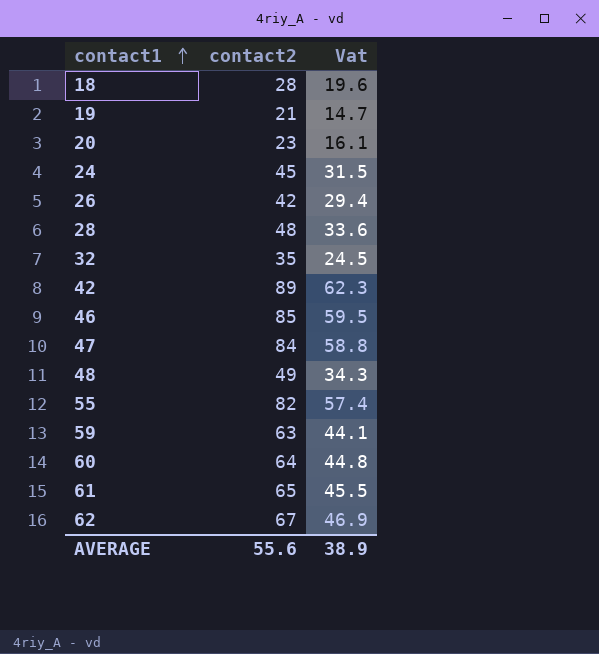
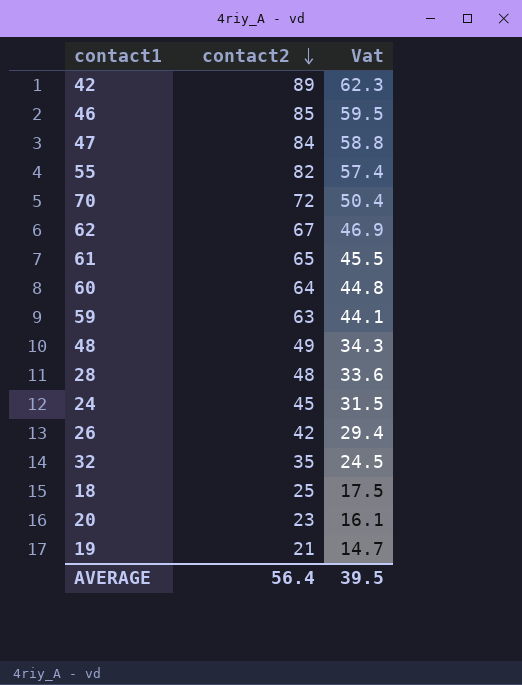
row order: contact1 ascending -> contact2 descending
row 70: none -> 72 | 50.4
18 | contact2: 28 -> 25
18 | Vat: 19.6 -> 17.5
AVERAGE | contact2: 55.6 -> 56.4
AVERAGE | Vat: 38.9 -> 39.5

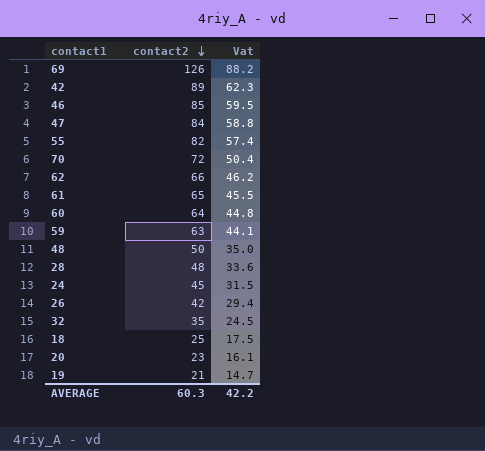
row 69: none -> 126 | 88.2
62 | contact2: 67 -> 66
62 | Vat: 46.9 -> 46.2
48 | contact2: 49 -> 50
48 | Vat: 34.3 -> 35.0
AVERAGE | contact2: 56.4 -> 60.3
AVERAGE | Vat: 39.5 -> 42.2

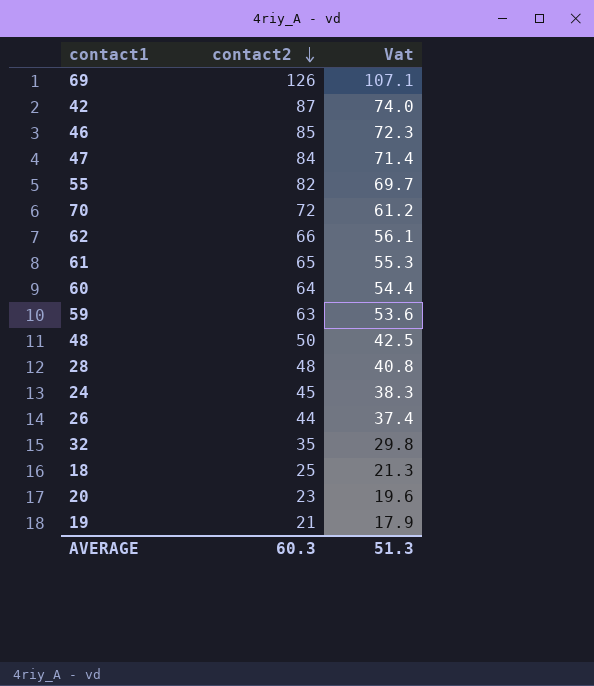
column Vat | formula: [contact2] * 0.7 -> [contact2] * 0.85
42 | contact2: 89 -> 87
26 | contact2: 42 -> 44
AVERAGE | Vat: 42.2 -> 51.3

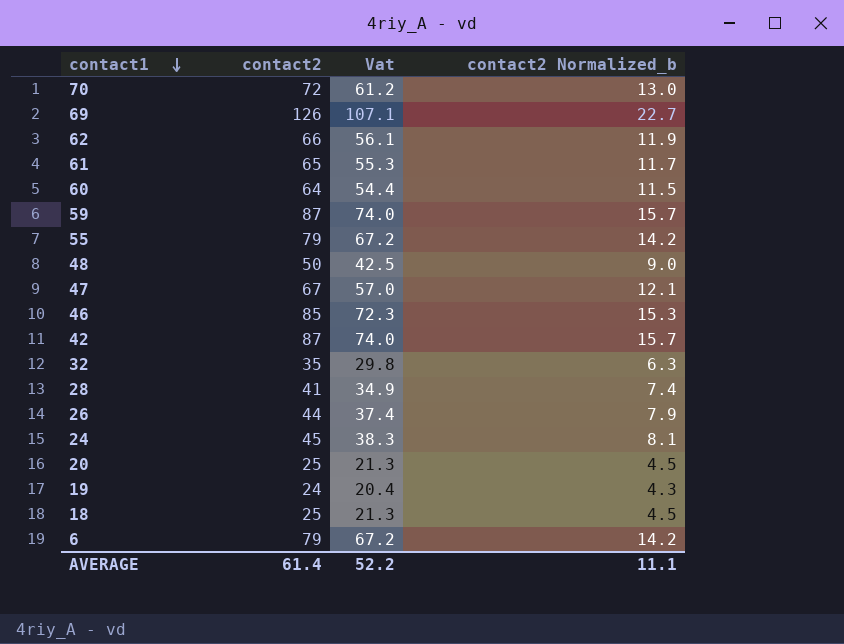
row order: contact2 descending -> contact1 descending
column contact2 Normalized_b | formula: none -> [contact2] * 0.18
59 | contact2: 63 -> 87
59 | Vat: 53.6 -> 74.0
55 | contact2: 82 -> 79
55 | Vat: 69.7 -> 67.2
47 | contact2: 84 -> 67
47 | Vat: 71.4 -> 57.0
28 | contact2: 48 -> 41
28 | Vat: 40.8 -> 34.9
20 | contact2: 23 -> 25
20 | Vat: 19.6 -> 21.3
19 | contact2: 21 -> 24
19 | Vat: 17.9 -> 20.4
row 6: none -> 79 | 67.2 | 14.2
AVERAGE | contact2: 60.3 -> 61.4
AVERAGE | Vat: 51.3 -> 52.2

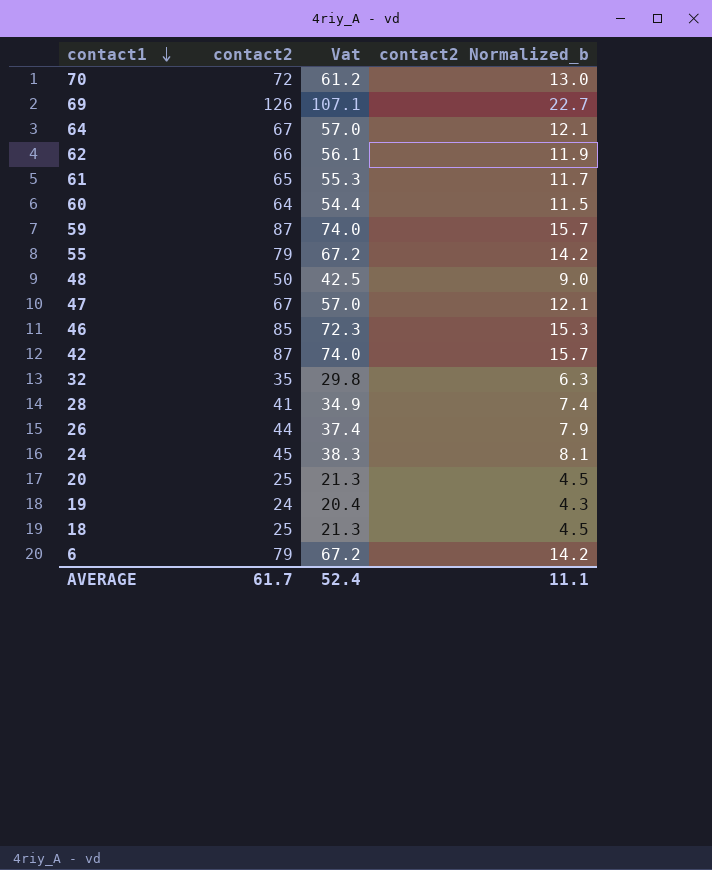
row 64: none -> 67 | 57.0 | 12.1
AVERAGE | contact2: 61.4 -> 61.7
AVERAGE | Vat: 52.2 -> 52.4

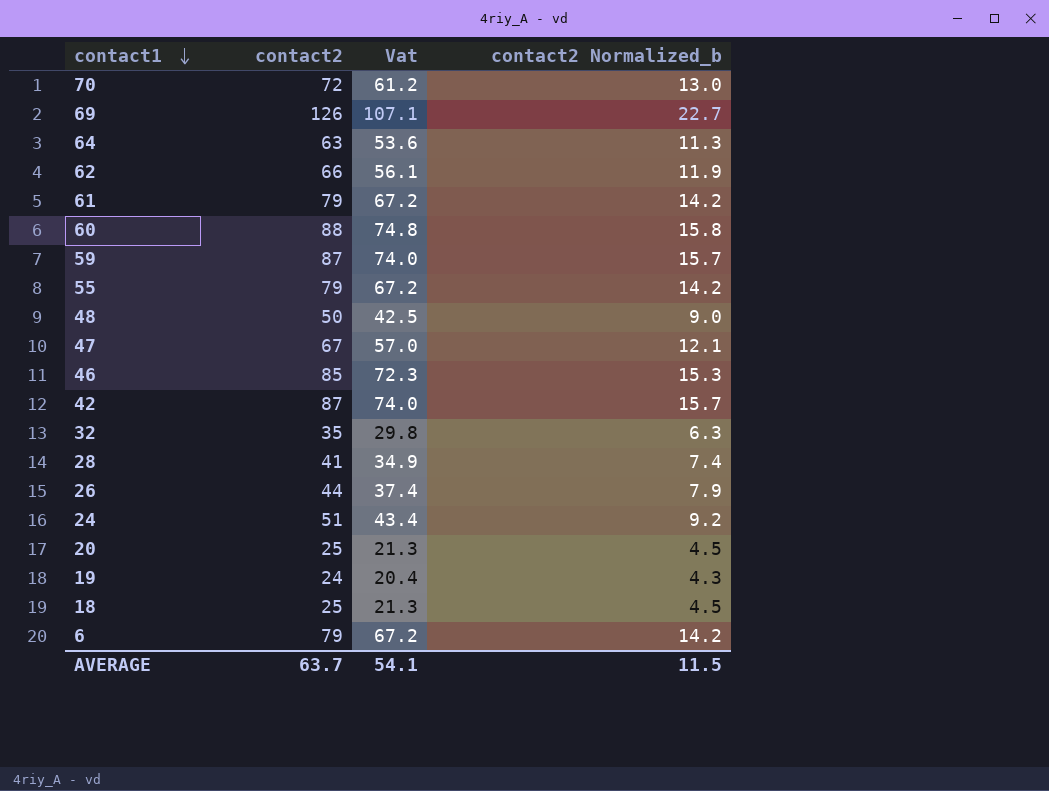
64 | contact2: 67 -> 63
64 | Vat: 57.0 -> 53.6
64 | contact2 Normalized_b: 12.1 -> 11.3
61 | contact2: 65 -> 79
61 | Vat: 55.3 -> 67.2
61 | contact2 Normalized_b: 11.7 -> 14.2
60 | contact2: 64 -> 88
60 | Vat: 54.4 -> 74.8
60 | contact2 Normalized_b: 11.5 -> 15.8
24 | contact2: 45 -> 51
24 | Vat: 38.3 -> 43.4
24 | contact2 Normalized_b: 8.1 -> 9.2
AVERAGE | contact2: 61.7 -> 63.7
AVERAGE | Vat: 52.4 -> 54.1
AVERAGE | contact2 Normalized_b: 11.1 -> 11.5

